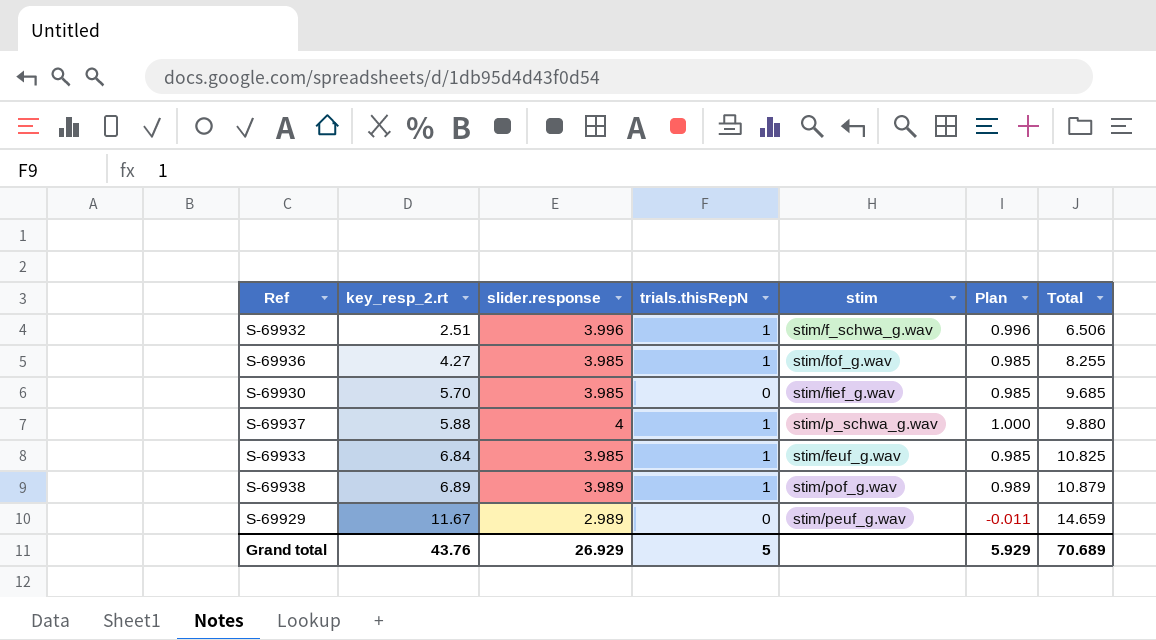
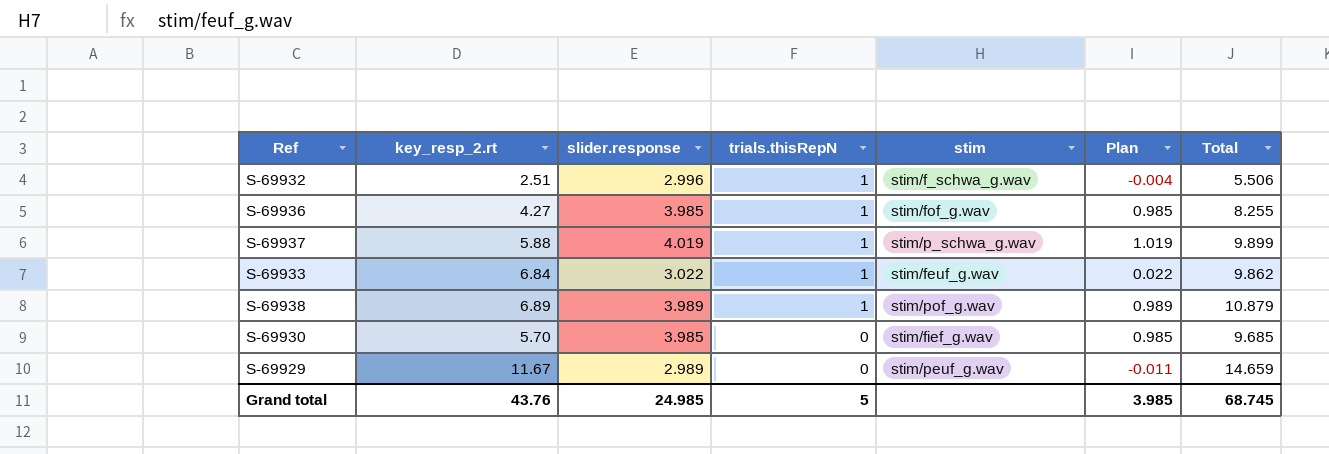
row order: key_resp_2.rt ascending -> trials.thisRepN descending
S-69932 | slider.response: 3.996 -> 2.996
S-69932 | Plan: 0.996 -> -0.004
S-69932 | Total: 6.506 -> 5.506
S-69937 | slider.response: 4 -> 4.019
S-69937 | Plan: 1.000 -> 1.019
S-69937 | Total: 9.880 -> 9.899
S-69933 | slider.response: 3.985 -> 3.022
S-69933 | Plan: 0.985 -> 0.022
S-69933 | Total: 10.825 -> 9.862
Grand total | slider.response: 26.929 -> 24.985
Grand total | Plan: 5.929 -> 3.985
Grand total | Total: 70.689 -> 68.745

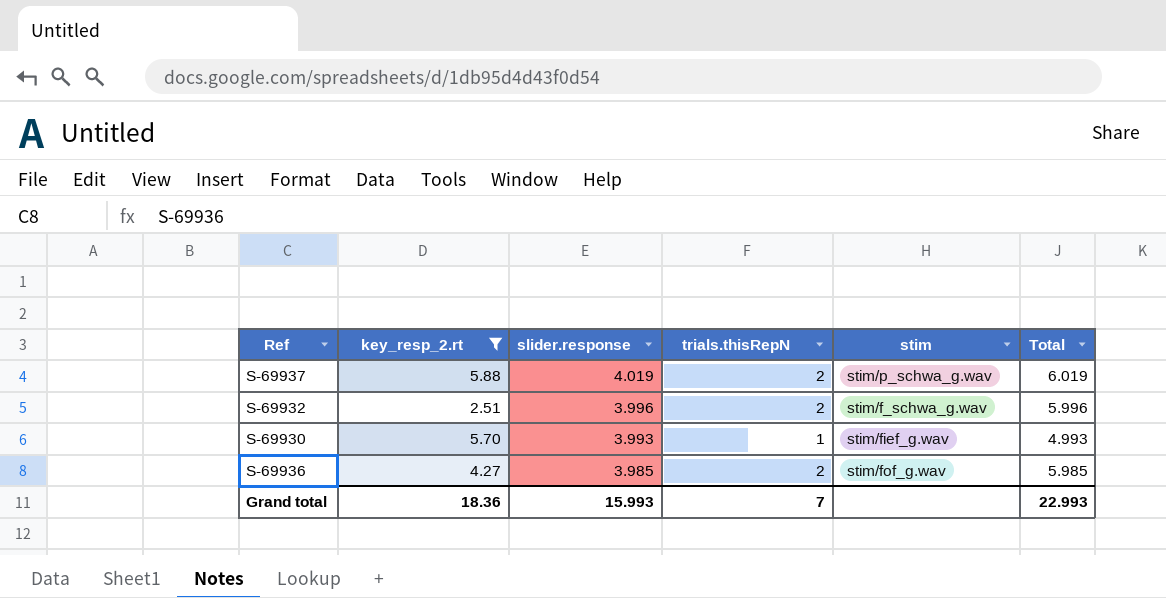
filter: none -> key_resp_2.rt <= 5.88
row order: trials.thisRepN descending -> slider.response descending
column Plan | formula: [slider.response] - 3 -> none
column Total | formula: [key_resp_2.rt] + [slider.response] -> [slider.response] + [trials.thisRepN]
S-69937 | trials.thisRepN: 1 -> 2
S-69932 | slider.response: 2.996 -> 3.996
S-69932 | trials.thisRepN: 1 -> 2
S-69930 | slider.response: 3.985 -> 3.993
S-69930 | trials.thisRepN: 0 -> 1
S-69936 | trials.thisRepN: 1 -> 2
Grand total | key_resp_2.rt: 43.76 -> 18.36
Grand total | slider.response: 24.985 -> 15.993
Grand total | trials.thisRepN: 5 -> 7
Grand total | Total: 68.745 -> 22.993

